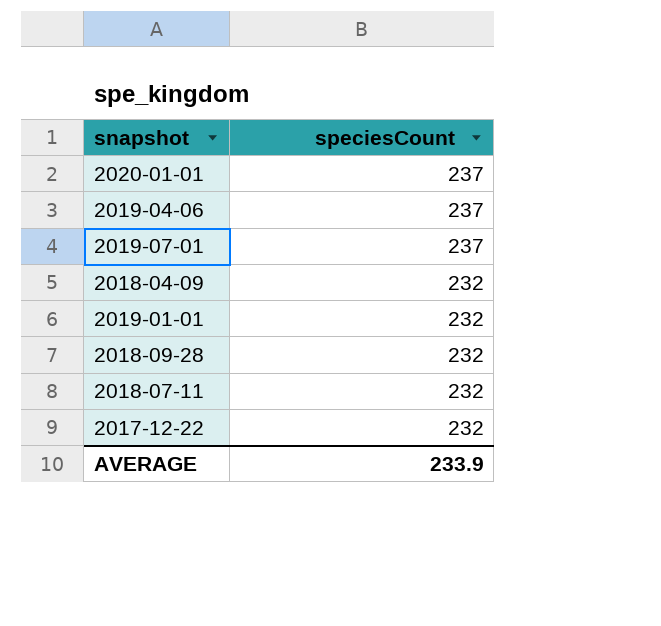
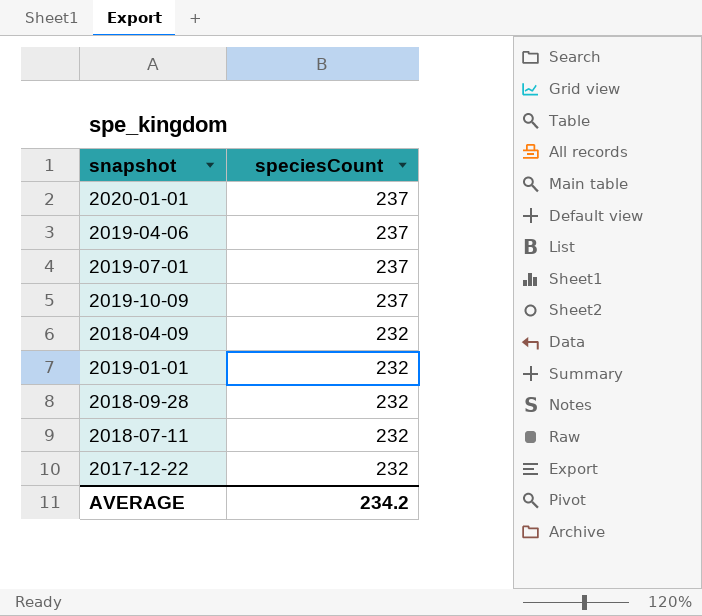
row 2019-10-09: none -> 237
AVERAGE | speciesCount: 233.9 -> 234.2

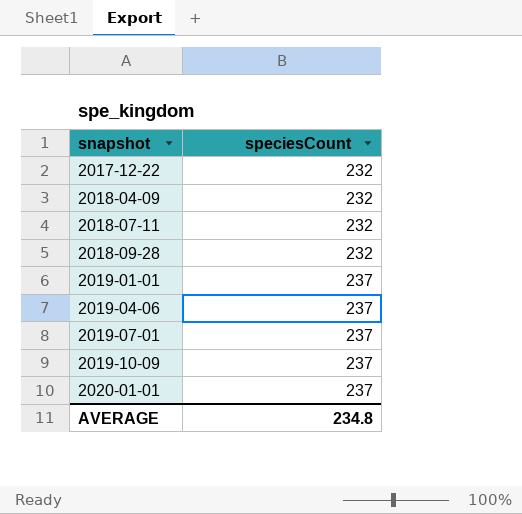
row order: speciesCount descending -> snapshot ascending
2019-01-01 | speciesCount: 232 -> 237
AVERAGE | speciesCount: 234.2 -> 234.8

